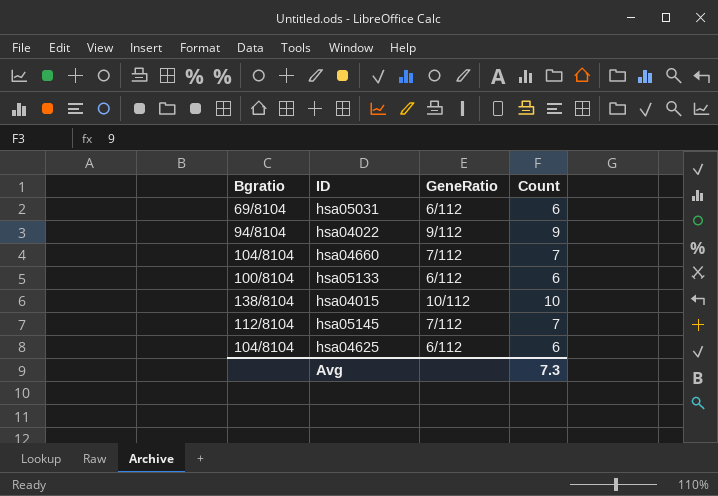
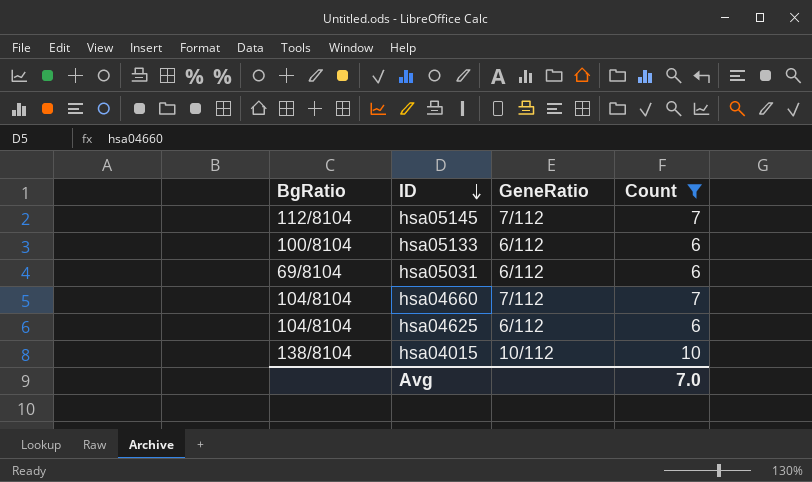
filter: none -> Count != 9
row order: none -> ID descending
column name: Bgratio -> BgRatio
Avg | Count: 7.3 -> 7.0

